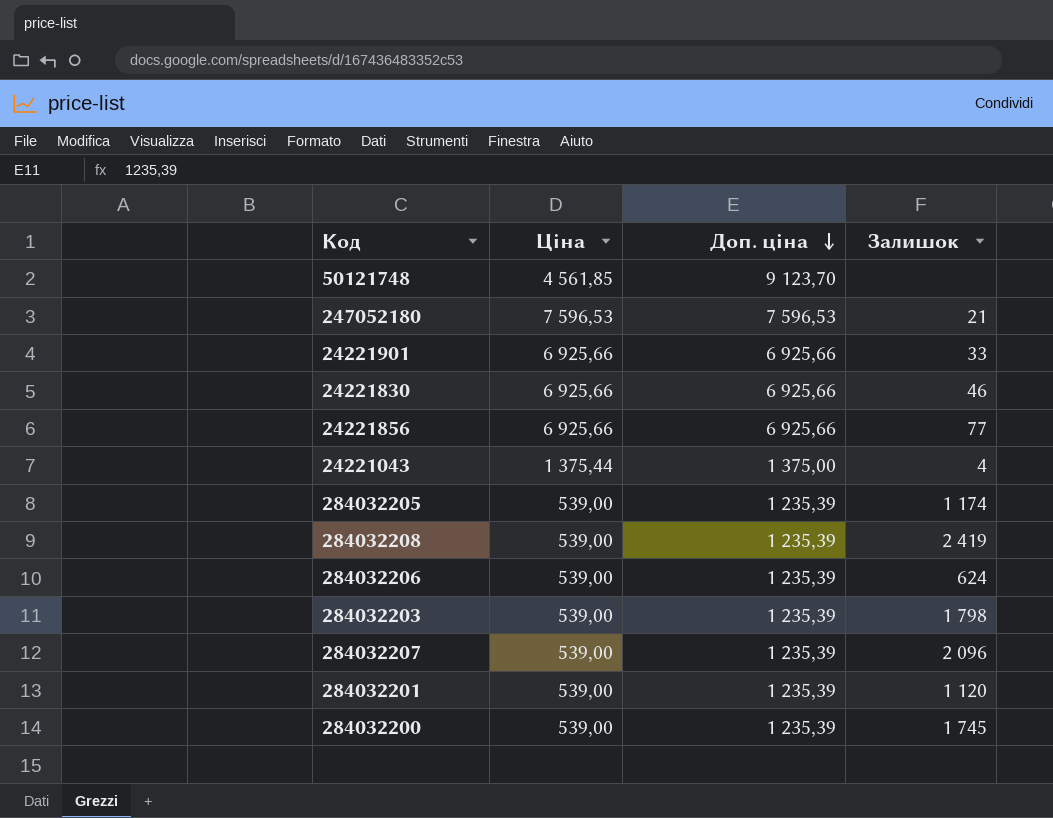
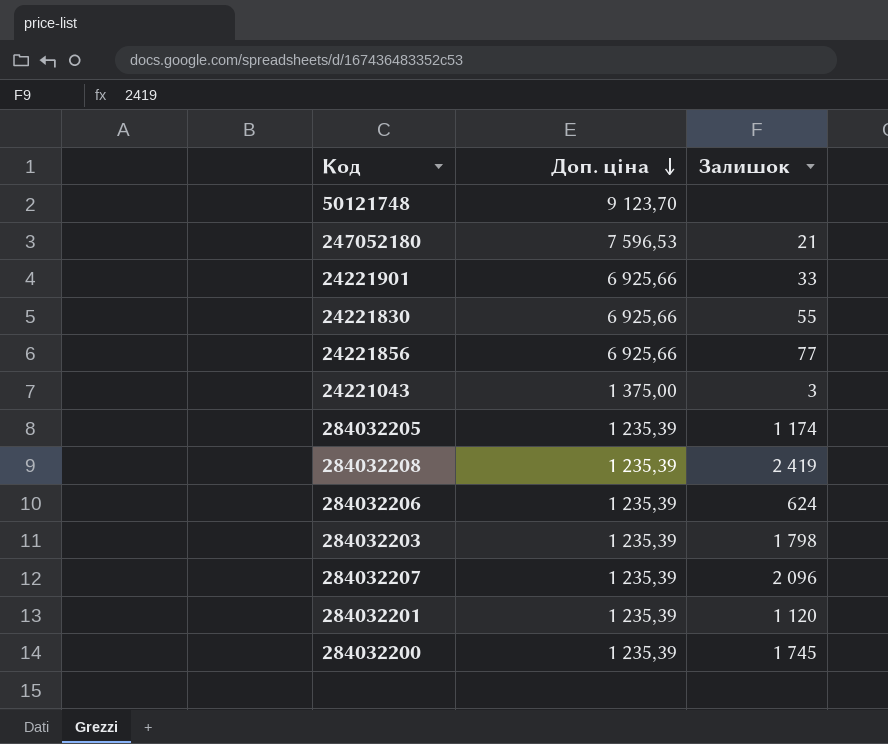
column Ціна | position: 2 -> none
24221830 | Залишок: 46 -> 55
24221043 | Залишок: 4 -> 3

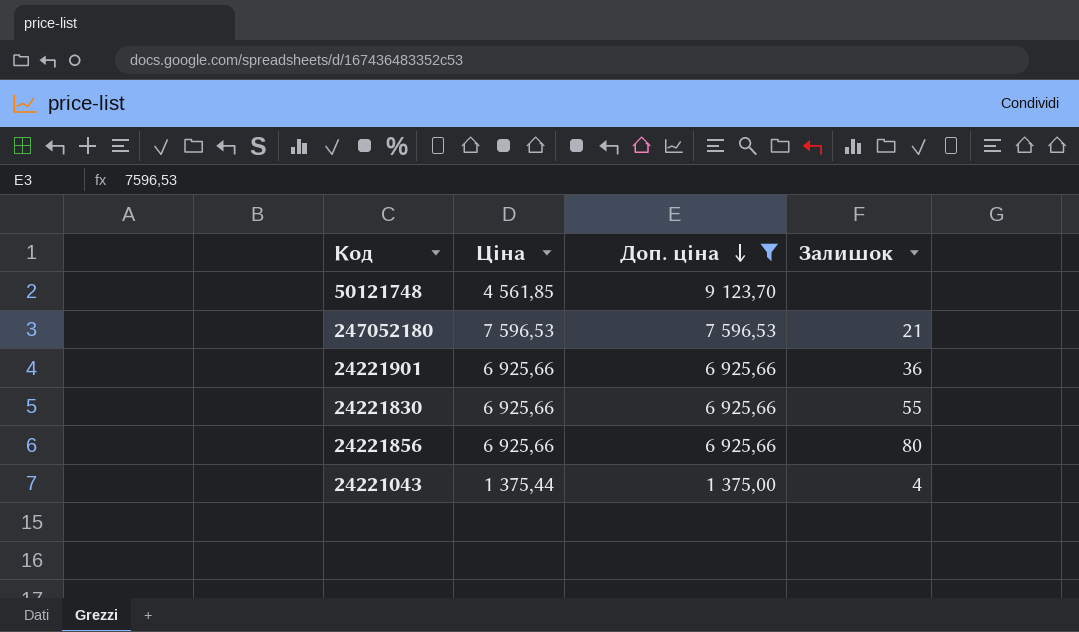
filter: none -> Доп. ціна != 1 235,39
column Ціна | position: none -> 2
24221901 | Залишок: 33 -> 36
24221856 | Залишок: 77 -> 80
24221043 | Залишок: 3 -> 4

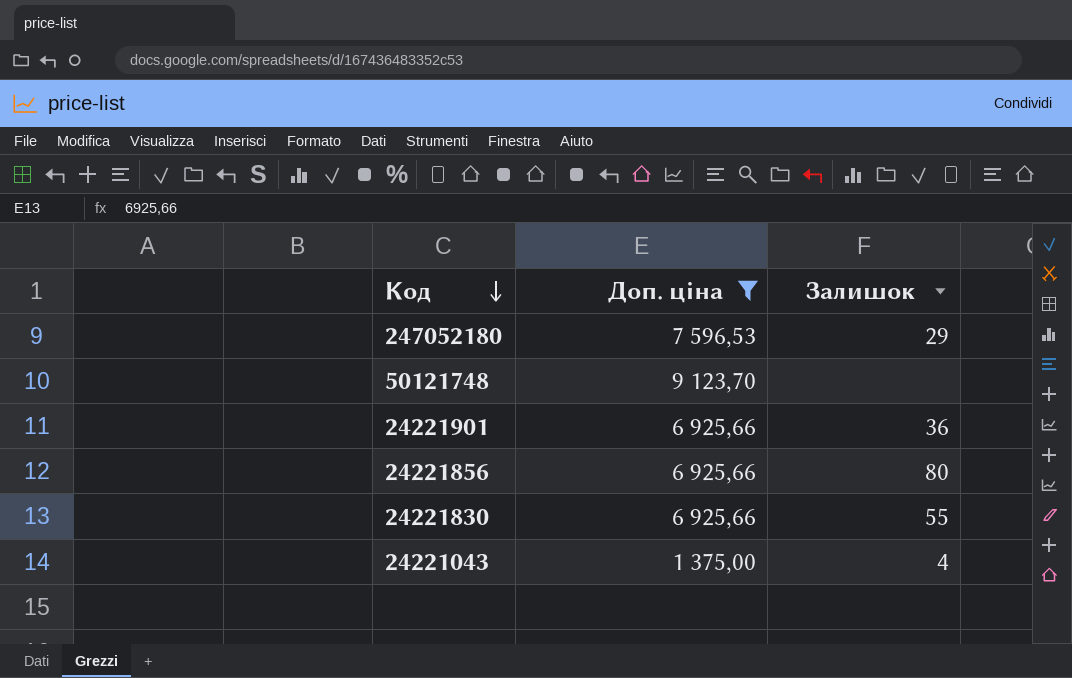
row order: Доп. ціна descending -> Код descending
column Ціна | position: 2 -> none
247052180 | Залишок: 21 -> 29

